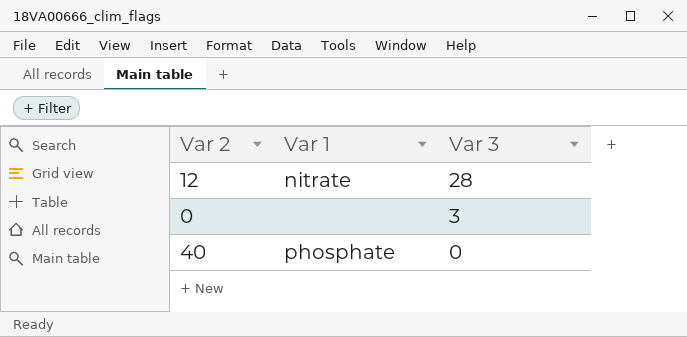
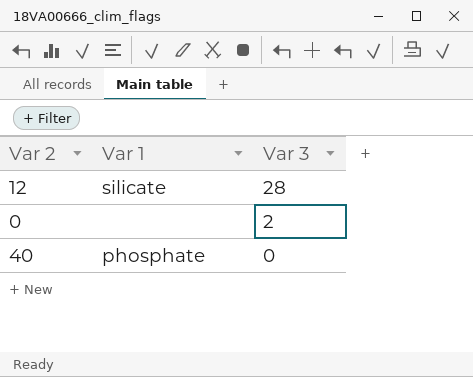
12 | Var 1: nitrate -> silicate
0 | Var 3: 3 -> 2

